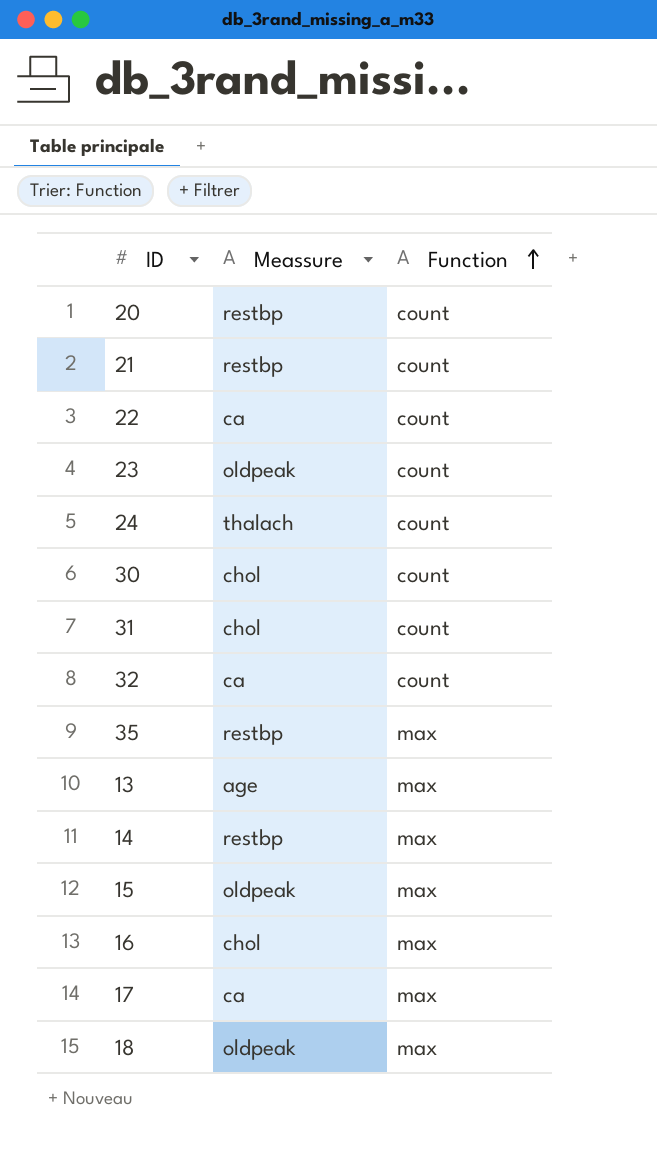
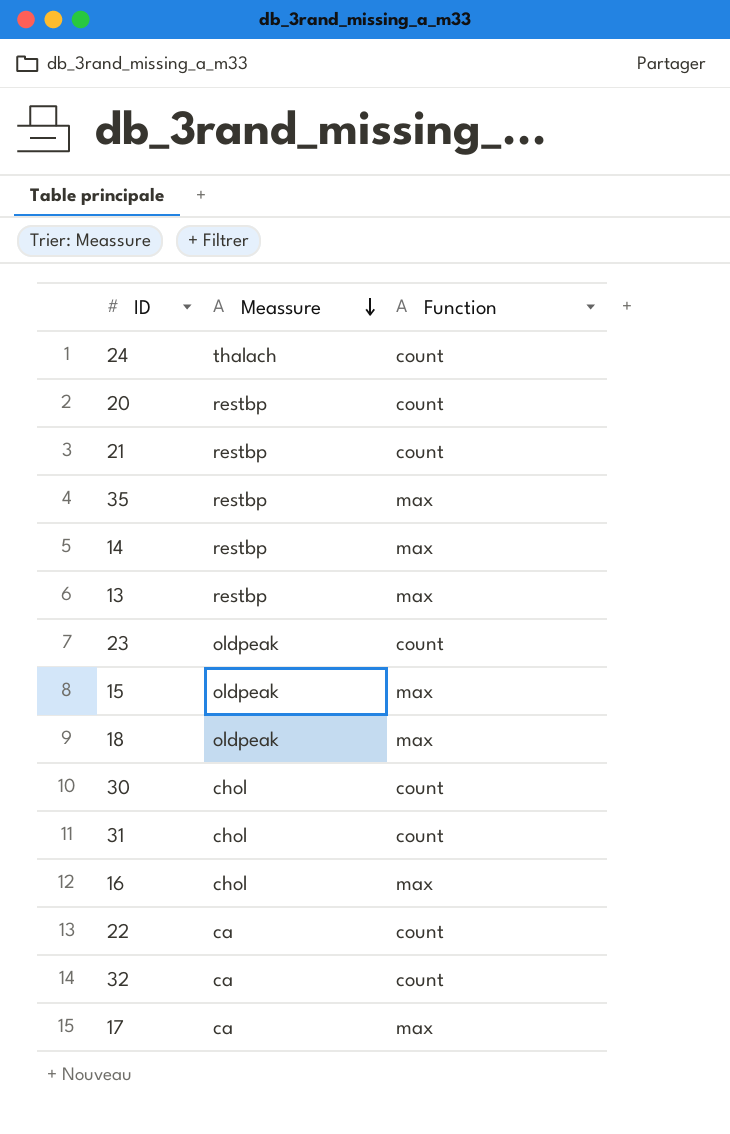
row order: Function ascending -> Meassure descending
13 | Meassure: age -> restbp

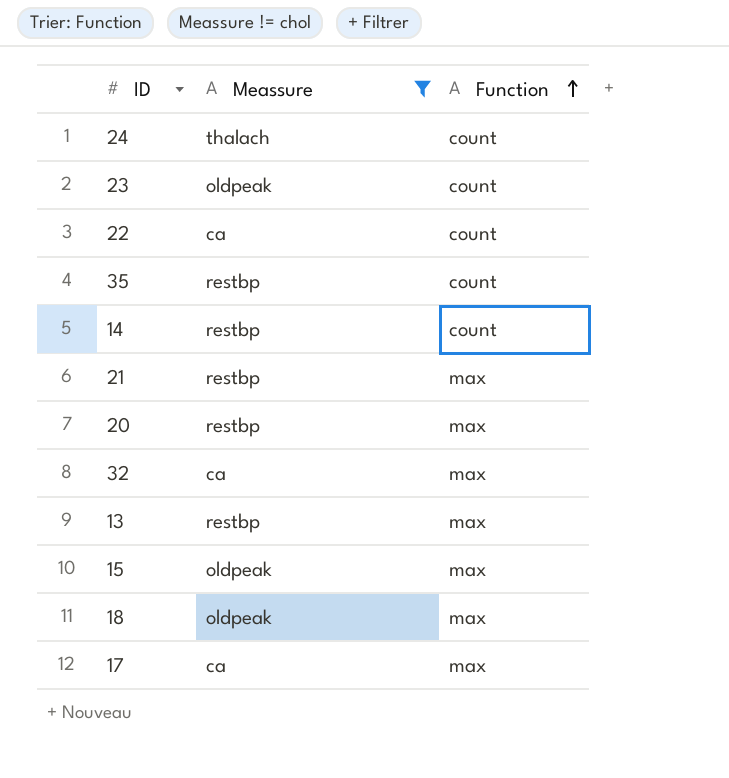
filter: none -> Meassure != chol
row order: Meassure descending -> Function ascending
35 | Function: max -> count
14 | Function: max -> count
21 | Function: count -> max
20 | Function: count -> max
32 | Function: count -> max

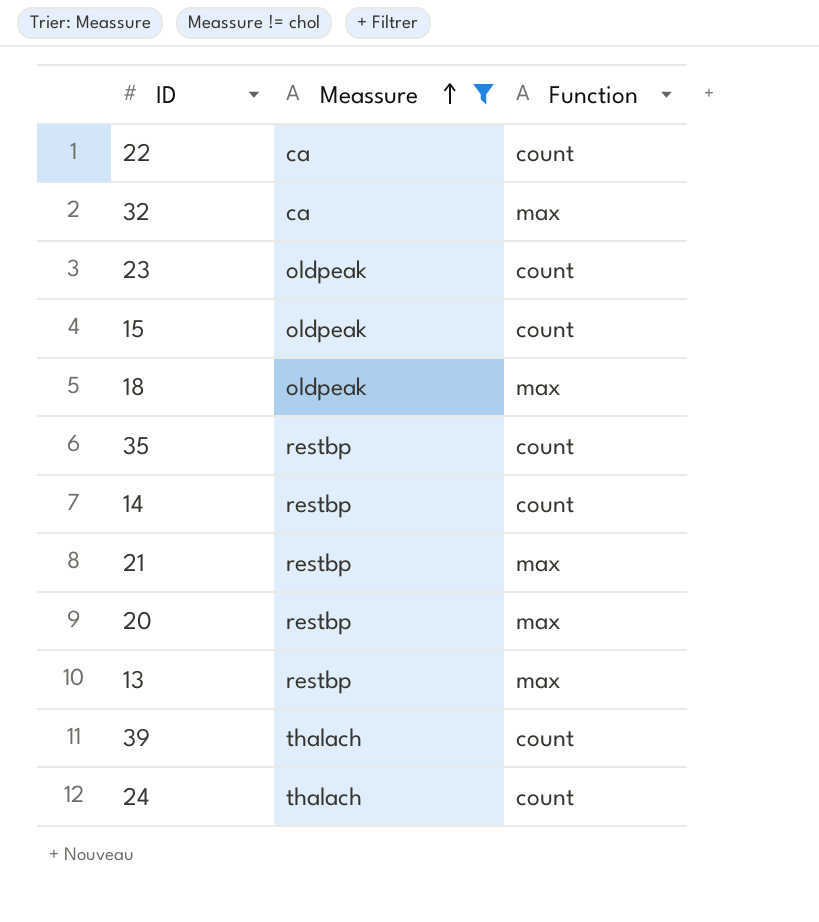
row order: Function ascending -> Meassure ascending
row 17: ca | max -> none
15 | Function: max -> count
row 39: none -> thalach | count

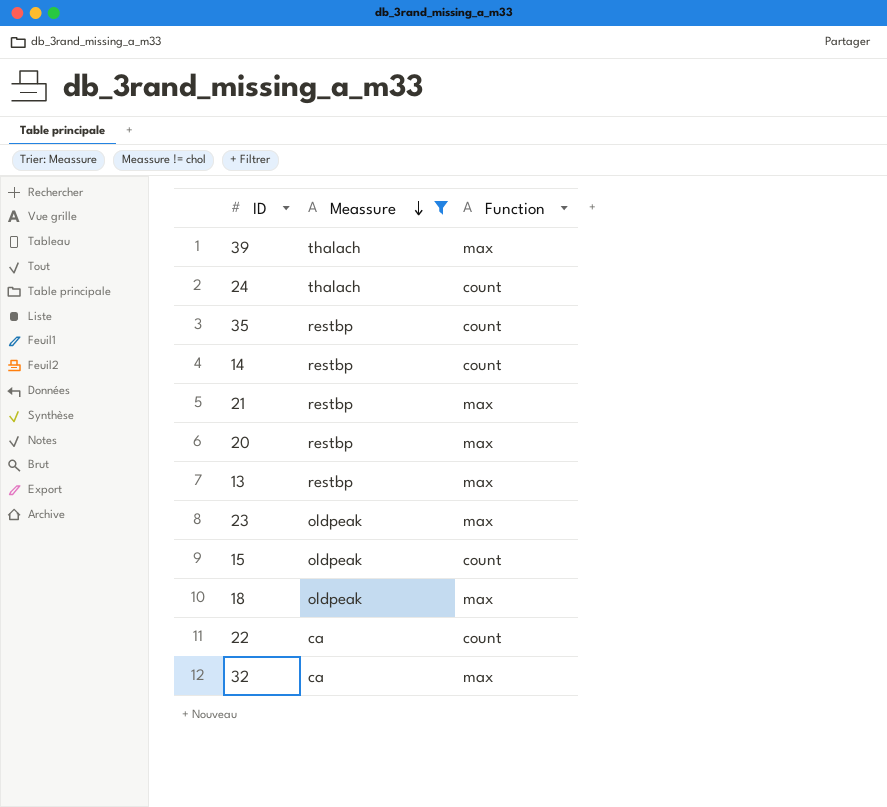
row order: Meassure ascending -> Meassure descending
39 | Function: count -> max
23 | Function: count -> max

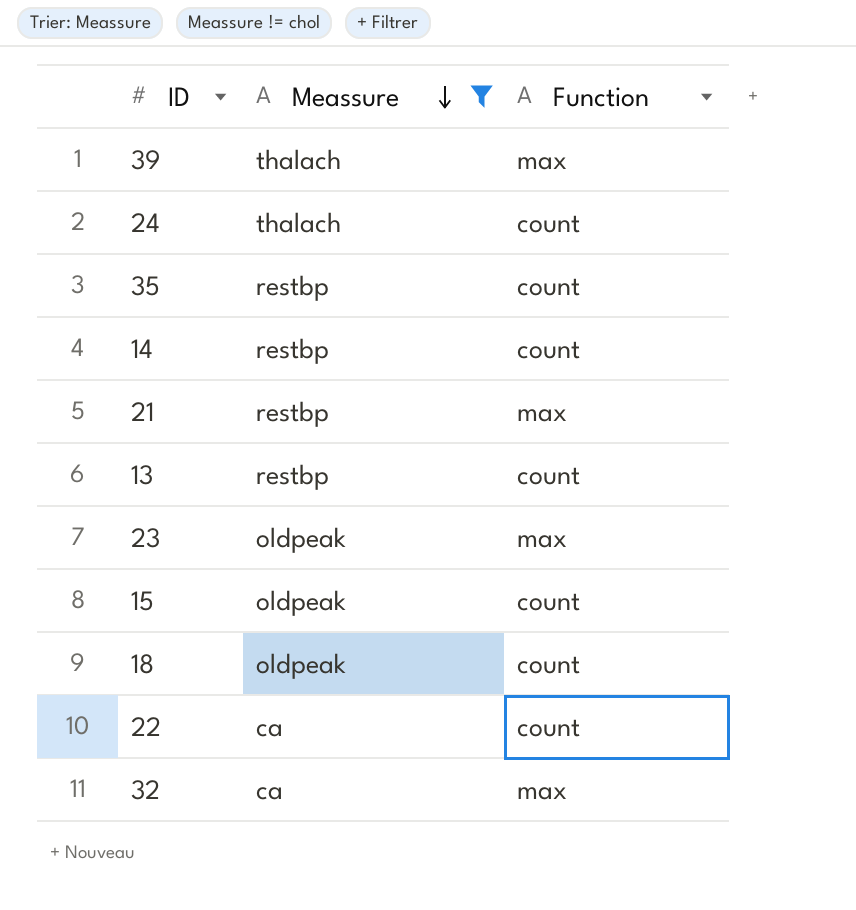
row 20: restbp | max -> none
13 | Function: max -> count
18 | Function: max -> count

